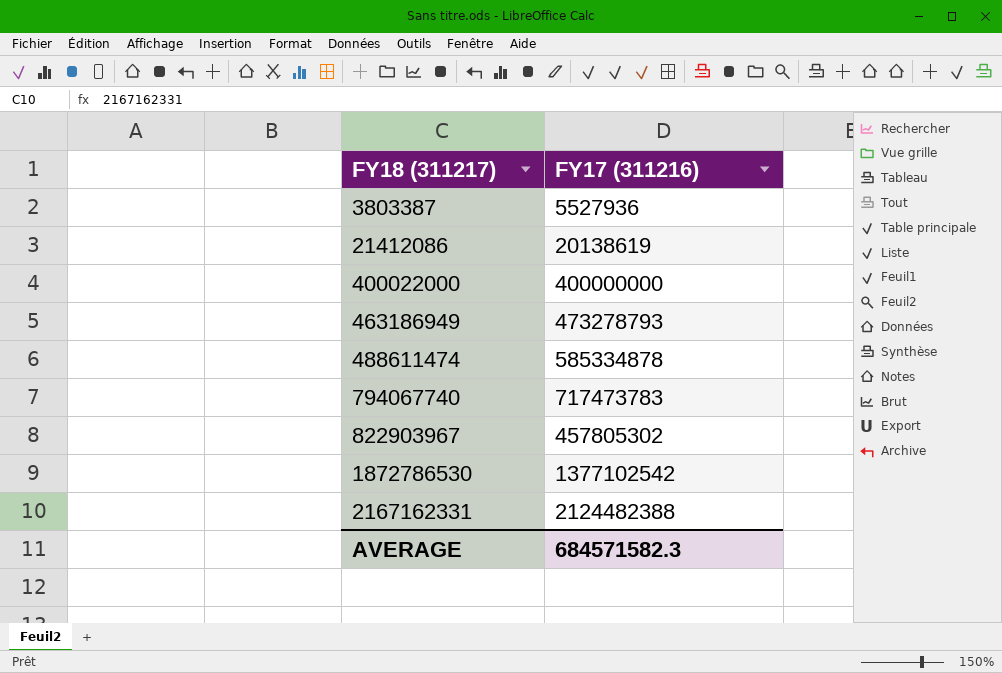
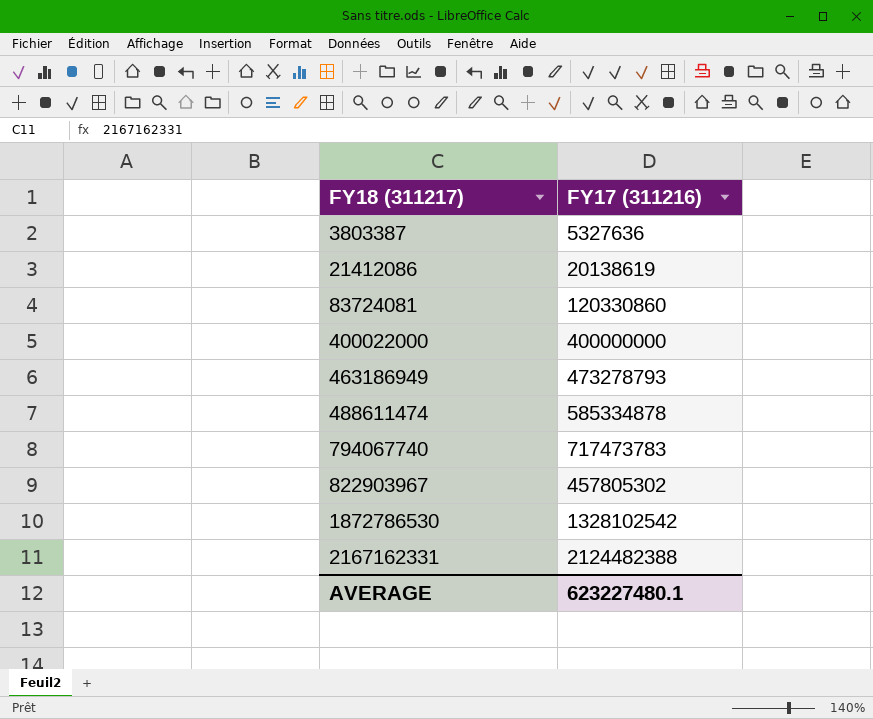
3803387 | FY17 (311216): 5527936 -> 5327636
row 83724081: none -> 120330860
1872786530 | FY17 (311216): 1377102542 -> 1328102542
AVERAGE | FY17 (311216): 684571582.3 -> 623227480.1

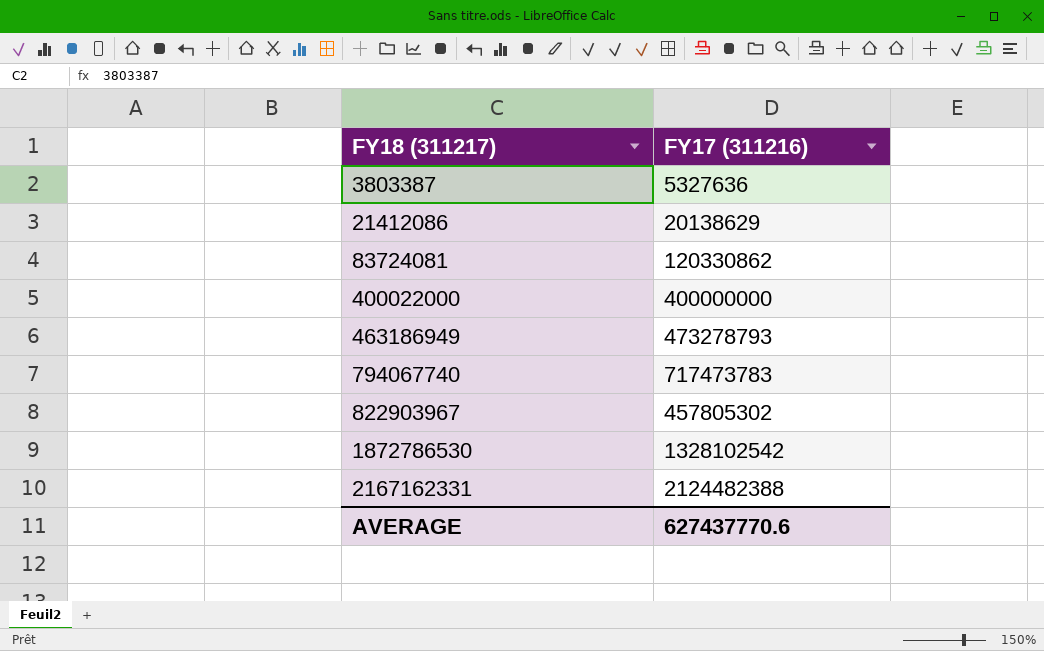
row 488611474: 585334878 -> none
21412086 | FY17 (311216): 20138619 -> 20138629
83724081 | FY17 (311216): 120330860 -> 120330862
AVERAGE | FY17 (311216): 623227480.1 -> 627437770.6

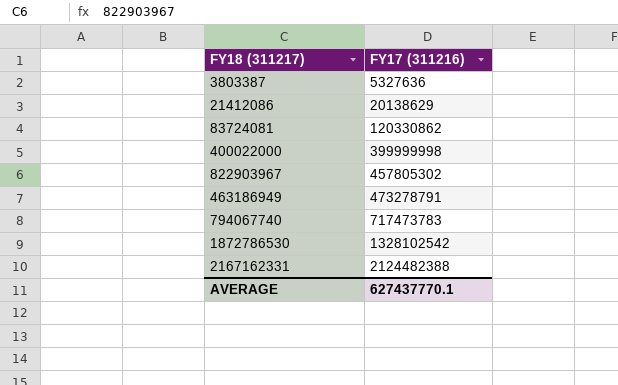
row order: FY18 (311217) ascending -> FY17 (311216) ascending
400022000 | FY17 (311216): 400000000 -> 399999998
463186949 | FY17 (311216): 473278793 -> 473278791
AVERAGE | FY17 (311216): 627437770.6 -> 627437770.1

